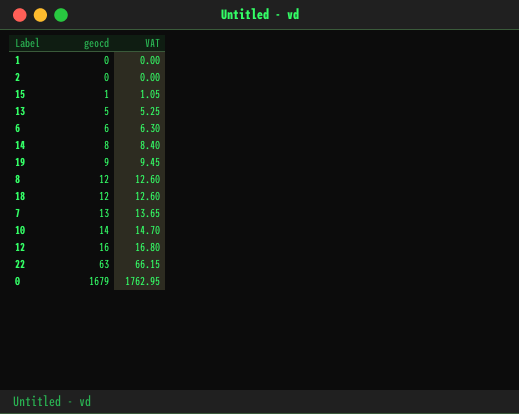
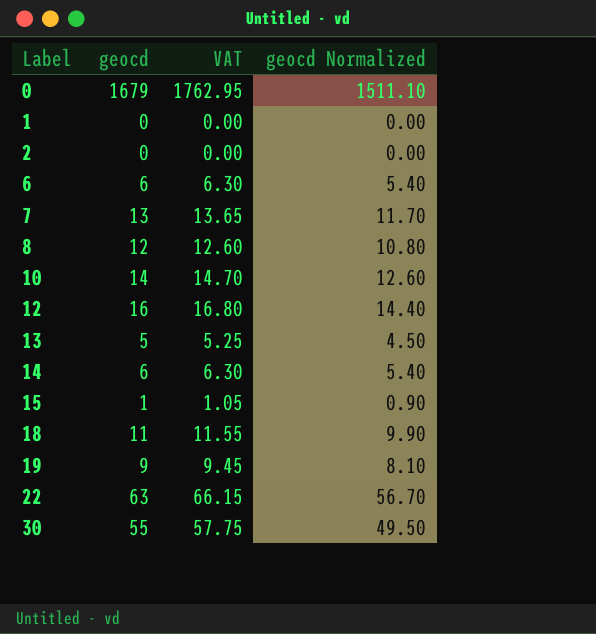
row order: geocd ascending -> Label ascending
column geocd Normalized | formula: none -> [geocd] * 0.9
14 | geocd: 8 -> 6
14 | VAT: 8.40 -> 6.30
18 | geocd: 12 -> 11
18 | VAT: 12.60 -> 11.55
row 30: none -> 55 | 57.75 | 49.50

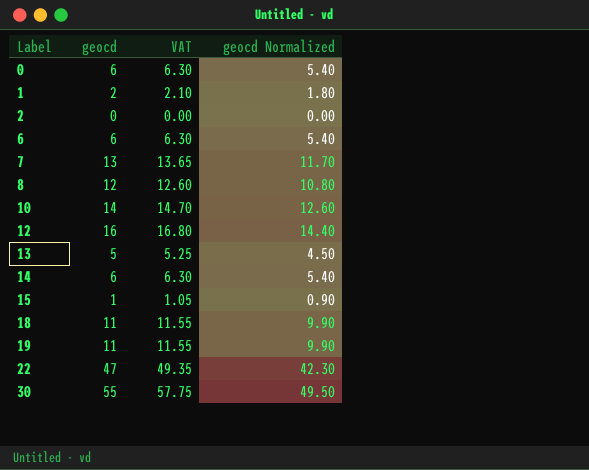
0 | geocd: 1679 -> 6
0 | VAT: 1762.95 -> 6.30
0 | geocd Normalized: 1511.10 -> 5.40
1 | geocd: 0 -> 2
1 | VAT: 0.00 -> 2.10
1 | geocd Normalized: 0.00 -> 1.80
19 | geocd: 9 -> 11
19 | VAT: 9.45 -> 11.55
19 | geocd Normalized: 8.10 -> 9.90
22 | geocd: 63 -> 47
22 | VAT: 66.15 -> 49.35
22 | geocd Normalized: 56.70 -> 42.30

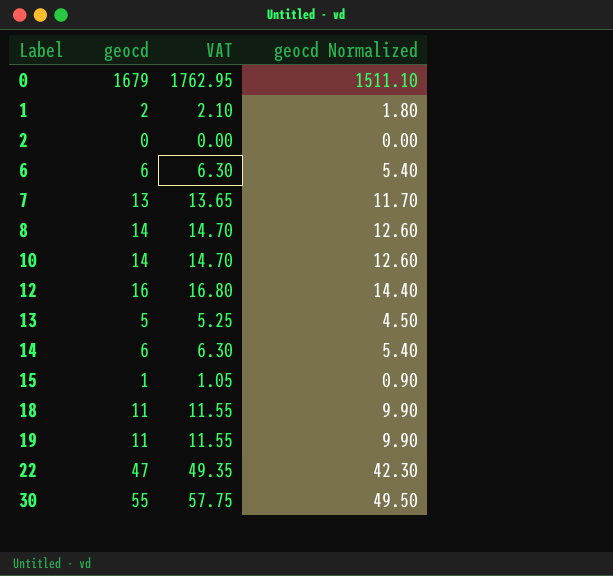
0 | geocd: 6 -> 1679
0 | VAT: 6.30 -> 1762.95
0 | geocd Normalized: 5.40 -> 1511.10
8 | geocd: 12 -> 14
8 | VAT: 12.60 -> 14.70
8 | geocd Normalized: 10.80 -> 12.60

